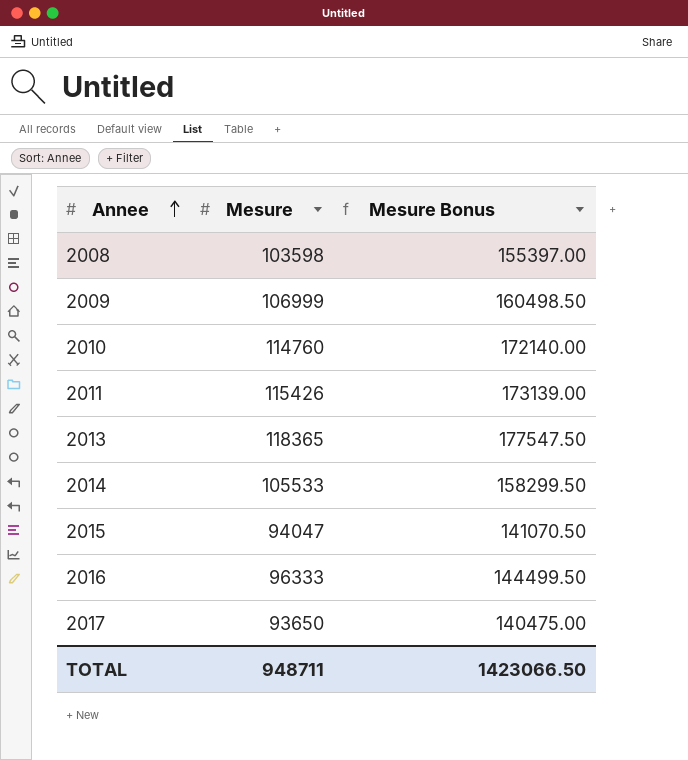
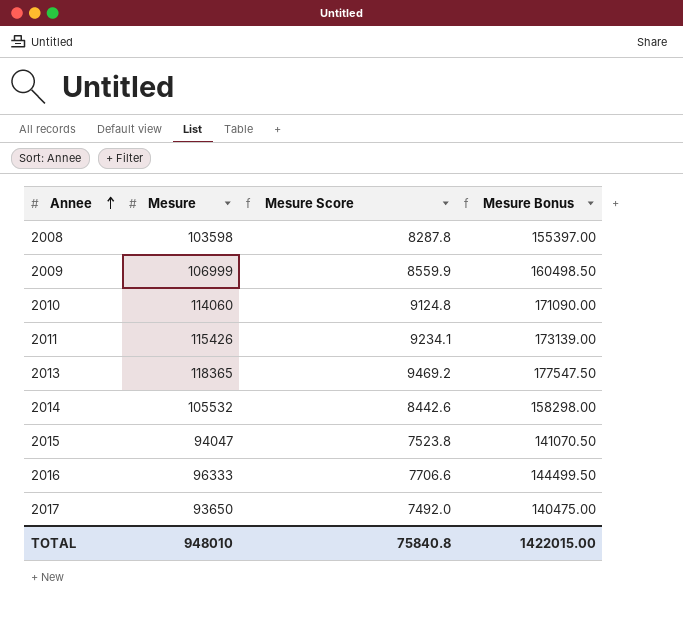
column Mesure Score | formula: none -> [Mesure] * 0.08
2010 | Mesure: 114760 -> 114060
2010 | Mesure Bonus: 172140.00 -> 171090.00
2014 | Mesure: 105533 -> 105532
2014 | Mesure Bonus: 158299.50 -> 158298.00
TOTAL | Mesure: 948711 -> 948010
TOTAL | Mesure Bonus: 1423066.50 -> 1422015.00

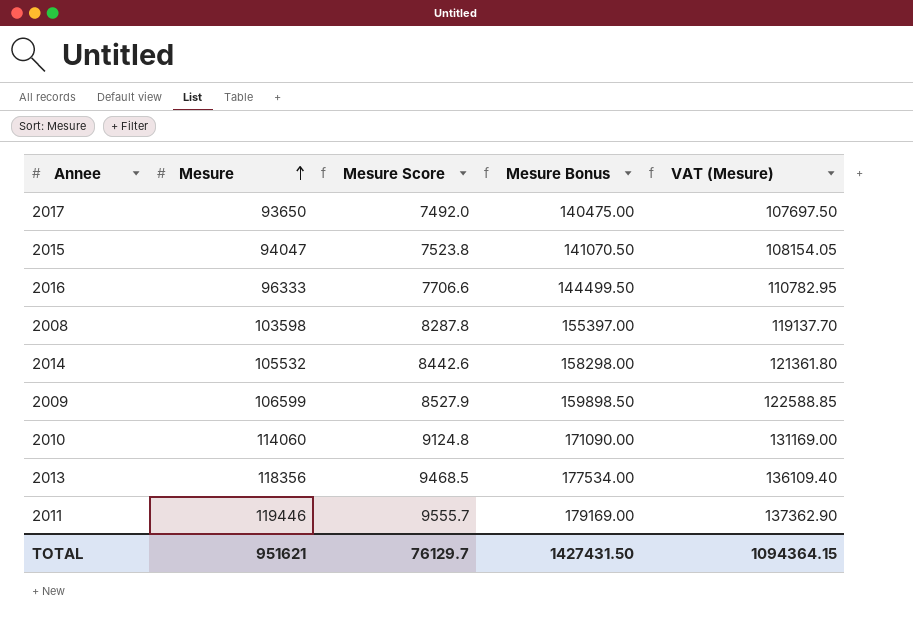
row order: Annee ascending -> Mesure ascending
column VAT (Mesure) | formula: none -> [Mesure] * 1.15
2009 | Mesure: 106999 -> 106599
2009 | Mesure Score: 8559.9 -> 8527.9
2009 | Mesure Bonus: 160498.50 -> 159898.50
2013 | Mesure: 118365 -> 118356
2013 | Mesure Score: 9469.2 -> 9468.5
2013 | Mesure Bonus: 177547.50 -> 177534.00
2011 | Mesure: 115426 -> 119446
2011 | Mesure Score: 9234.1 -> 9555.7
2011 | Mesure Bonus: 173139.00 -> 179169.00
TOTAL | Mesure: 948010 -> 951621
TOTAL | Mesure Score: 75840.8 -> 76129.7
TOTAL | Mesure Bonus: 1422015.00 -> 1427431.50

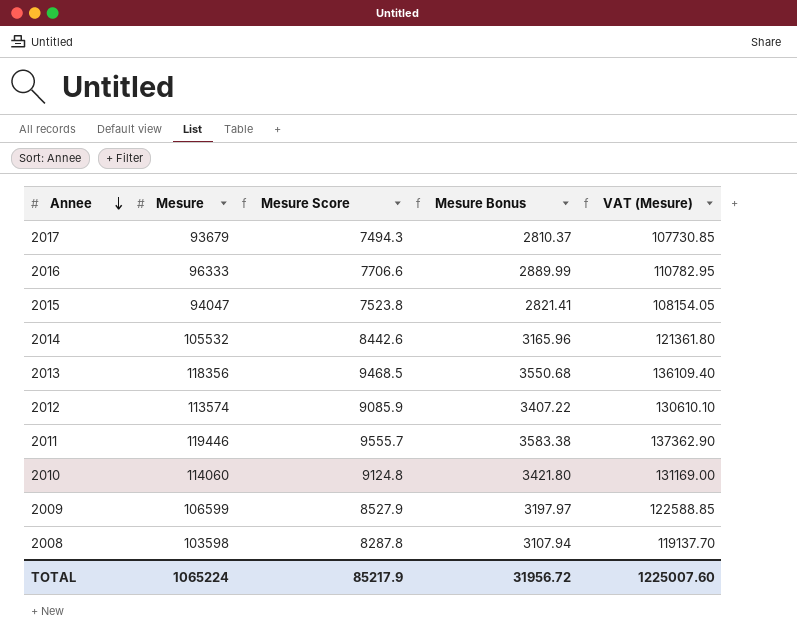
row order: Mesure ascending -> Annee descending
column Mesure Bonus | formula: [Mesure] * 1.5 -> [Mesure] * 0.03
2017 | Mesure: 93650 -> 93679
2017 | Mesure Score: 7492.0 -> 7494.3
2017 | VAT (Mesure): 107697.50 -> 107730.85
row 2012: none -> 113574 | 9085.9 | 3407.22 | 130610.10
TOTAL | Mesure: 951621 -> 1065224
TOTAL | Mesure Score: 76129.7 -> 85217.9
TOTAL | Mesure Bonus: 1427431.50 -> 31956.72
TOTAL | VAT (Mesure): 1094364.15 -> 1225007.60

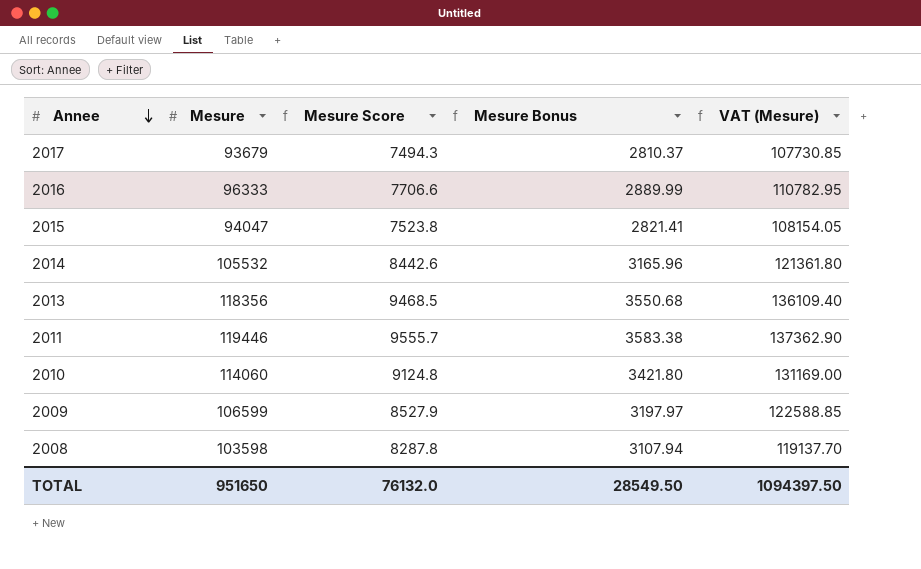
row 2012: 113574 | 9085.9 | 3407.22 | 130610.10 -> none
TOTAL | Mesure: 1065224 -> 951650
TOTAL | Mesure Score: 85217.9 -> 76132.0
TOTAL | Mesure Bonus: 31956.72 -> 28549.50
TOTAL | VAT (Mesure): 1225007.60 -> 1094397.50

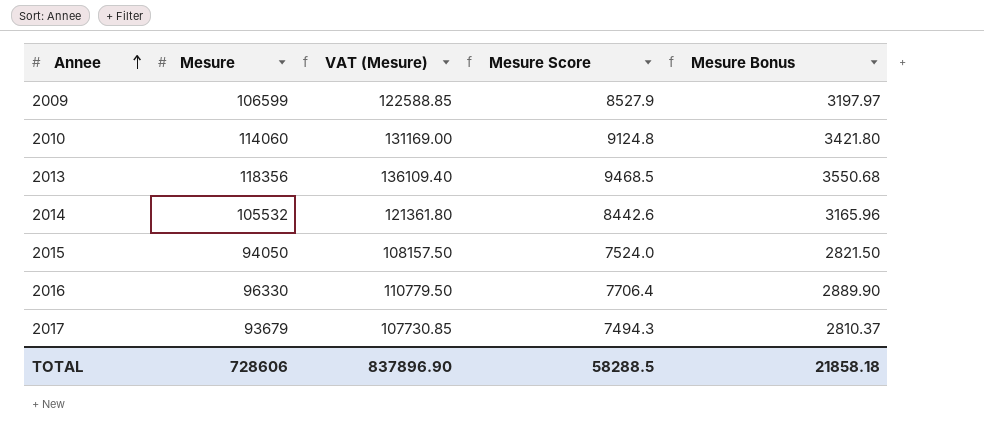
row order: Annee descending -> Annee ascending
column VAT (Mesure) | position: 5 -> 3
row 2011: 119446 | 9555.7 | 3583.38 | 137362.90 -> none
row 2008: 103598 | 8287.8 | 3107.94 | 119137.70 -> none
2015 | Mesure: 94047 -> 94050
2015 | VAT (Mesure): 108154.05 -> 108157.50
2015 | Mesure Score: 7523.8 -> 7524.0
2015 | Mesure Bonus: 2821.41 -> 2821.50
2016 | Mesure: 96333 -> 96330
2016 | VAT (Mesure): 110782.95 -> 110779.50
2016 | Mesure Score: 7706.6 -> 7706.4
2016 | Mesure Bonus: 2889.99 -> 2889.90
TOTAL | Mesure: 951650 -> 728606
TOTAL | VAT (Mesure): 1094397.50 -> 837896.90
TOTAL | Mesure Score: 76132.0 -> 58288.5
TOTAL | Mesure Bonus: 28549.50 -> 21858.18

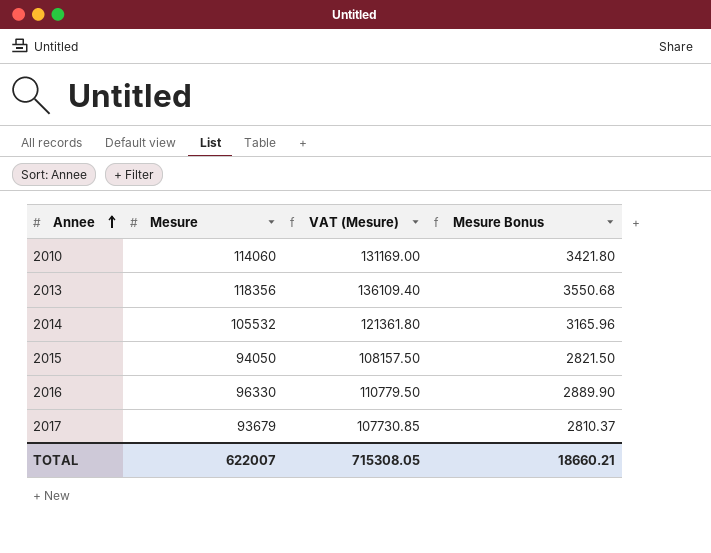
column Mesure Score | formula: [Mesure] * 0.08 -> none
row 2009: 106599 | 122588.85 | 8527.9 | 3197.97 -> none
TOTAL | Mesure: 728606 -> 622007
TOTAL | VAT (Mesure): 837896.90 -> 715308.05
TOTAL | Mesure Bonus: 21858.18 -> 18660.21

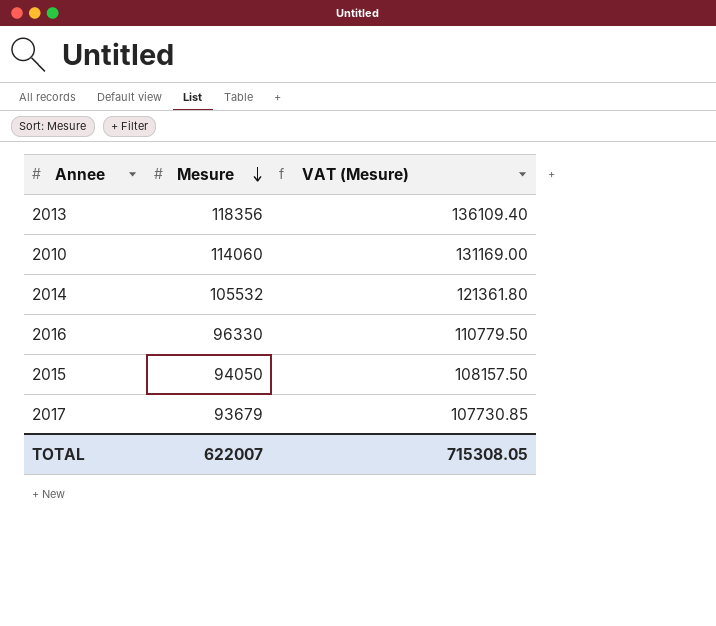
row order: Annee ascending -> Mesure descending
column Mesure Bonus | formula: [Mesure] * 0.03 -> none

